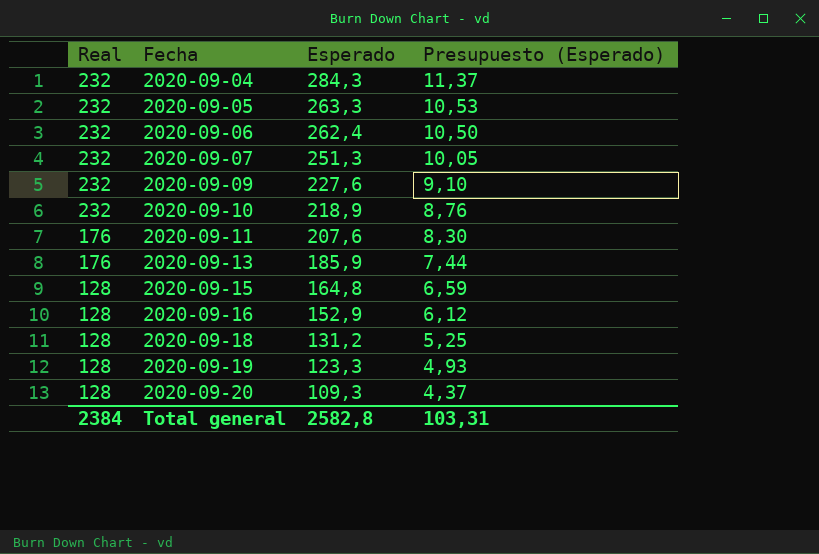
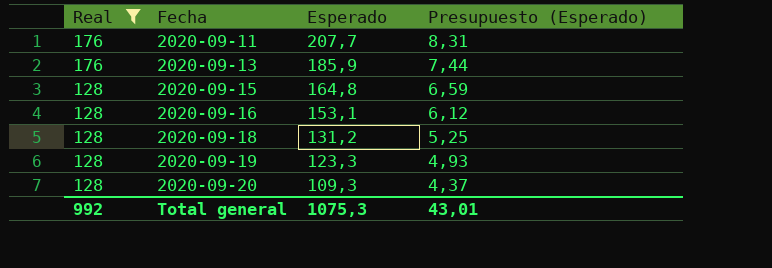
filter: none -> Real != 232
2020-09-11 | Esperado: 207,6 -> 207,7
2020-09-11 | Presupuesto (Esperado): 8,30 -> 8,31
2020-09-16 | Esperado: 152,9 -> 153,1
Total general | Real: 2384 -> 992
Total general | Esperado: 2582,8 -> 1075,3
Total general | Presupuesto (Esperado): 103,31 -> 43,01

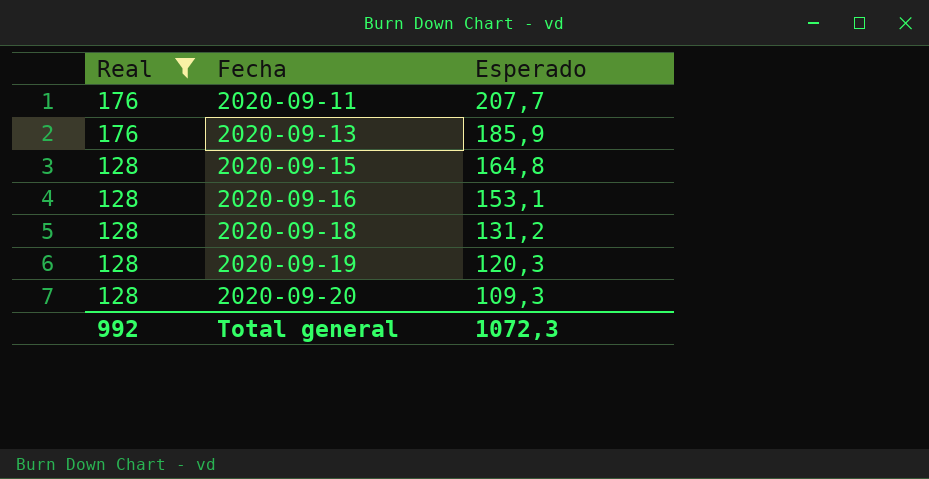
column Presupuesto (Esperado) | formula: [Esperado] * 0,04 -> none
2020-09-19 | Esperado: 123,3 -> 120,3
Total general | Esperado: 1075,3 -> 1072,3

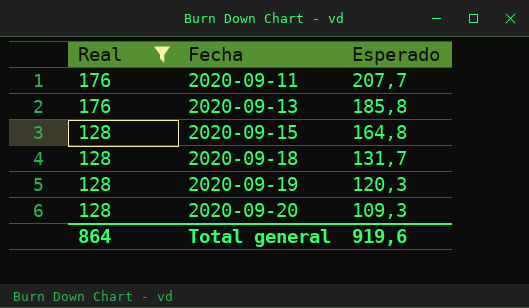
row 2020-09-16: 128 | 153,1 -> none
2020-09-13 | Esperado: 185,9 -> 185,8
2020-09-18 | Esperado: 131,2 -> 131,7
Total general | Real: 992 -> 864
Total general | Esperado: 1072,3 -> 919,6

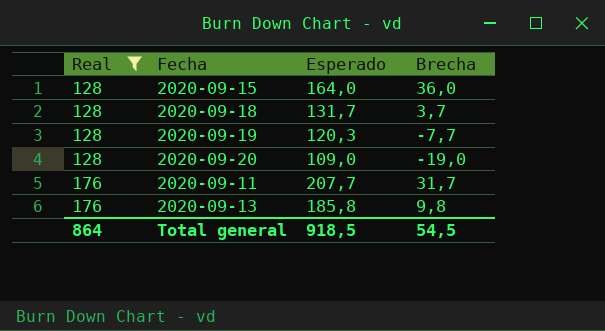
row order: Real descending -> Real ascending
column Brecha | formula: none -> [Esperado] - [Real]
2020-09-15 | Esperado: 164,8 -> 164,0
2020-09-20 | Esperado: 109,3 -> 109,0
Total general | Esperado: 919,6 -> 918,5

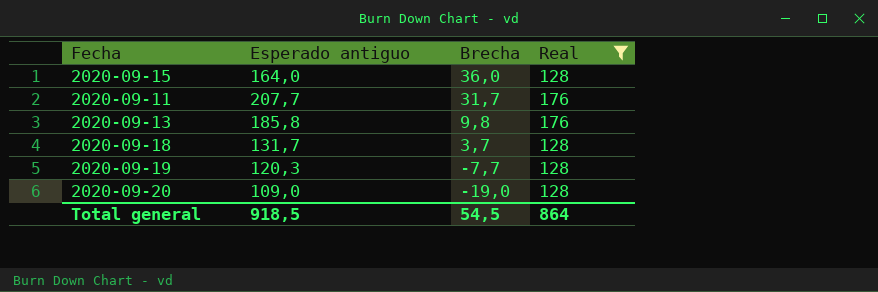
row order: Real ascending -> Brecha descending
column name: Esperado -> Esperado antiguo
column Real | position: 1 -> 4

